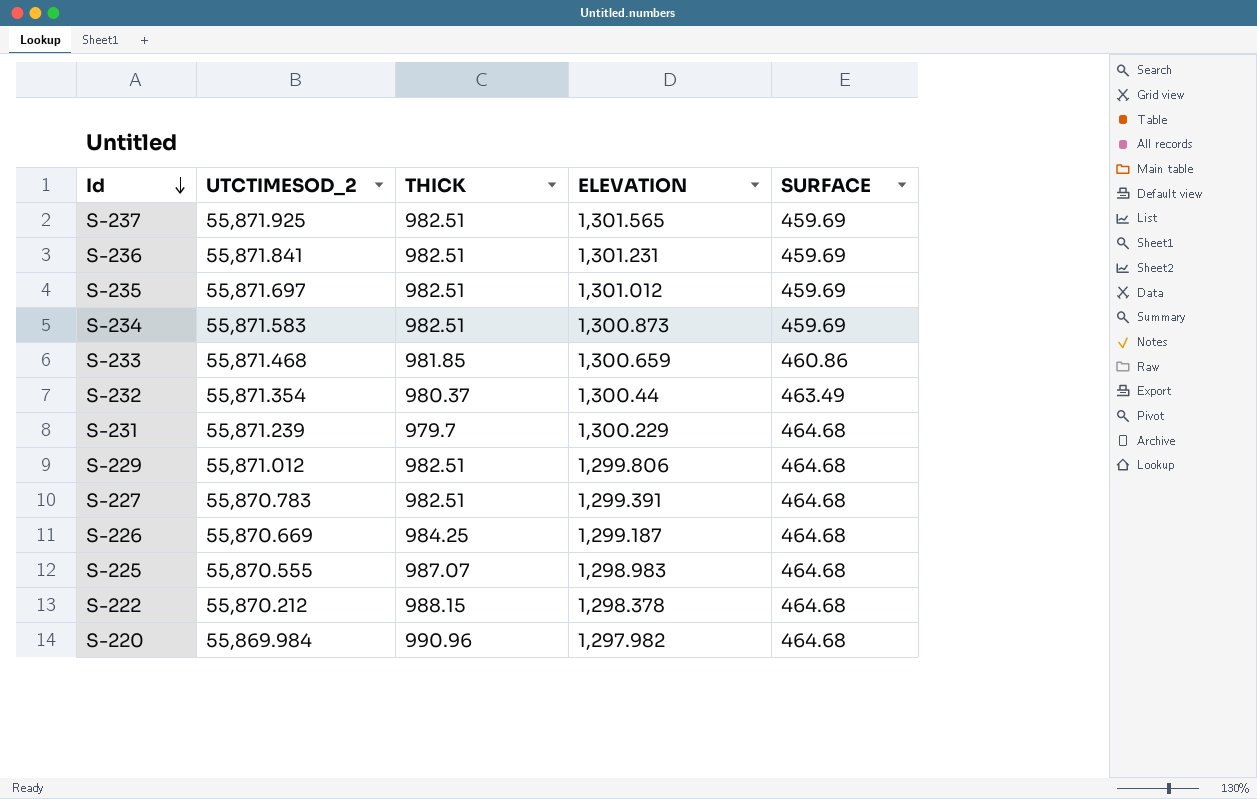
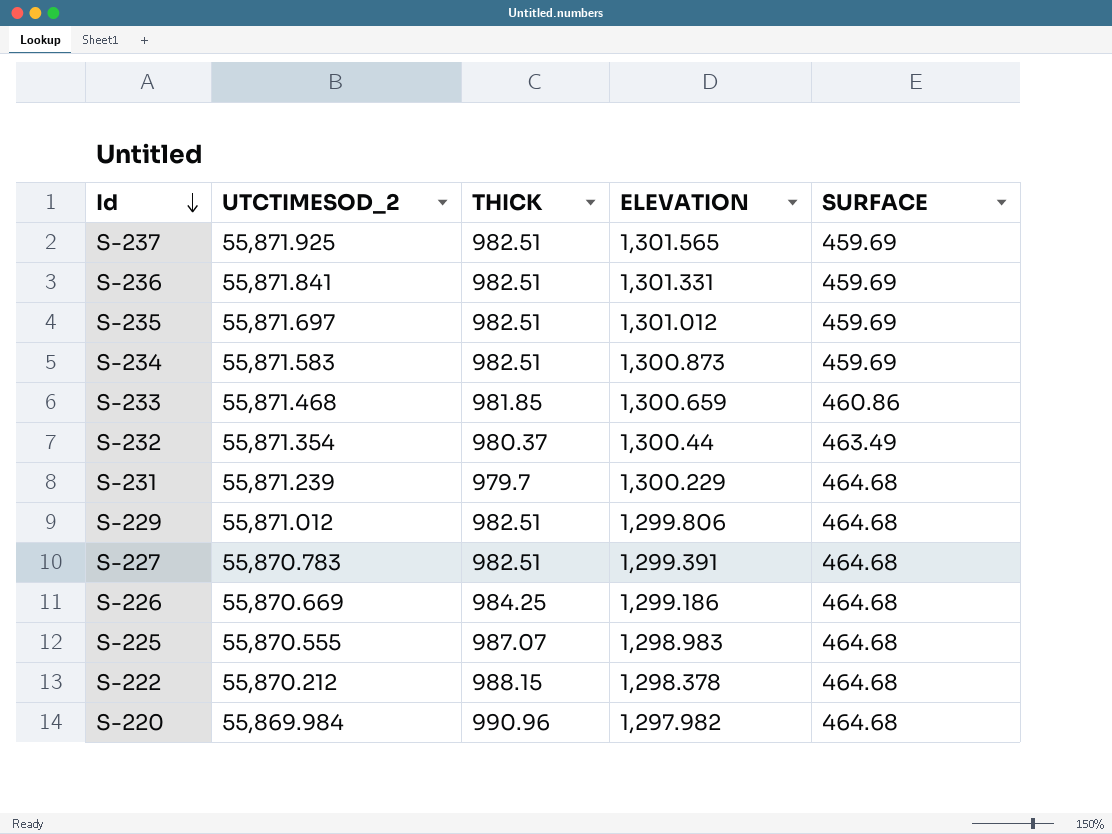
S-236 | ELEVATION: 1,301.231 -> 1,301.331
S-226 | ELEVATION: 1,299.187 -> 1,299.186

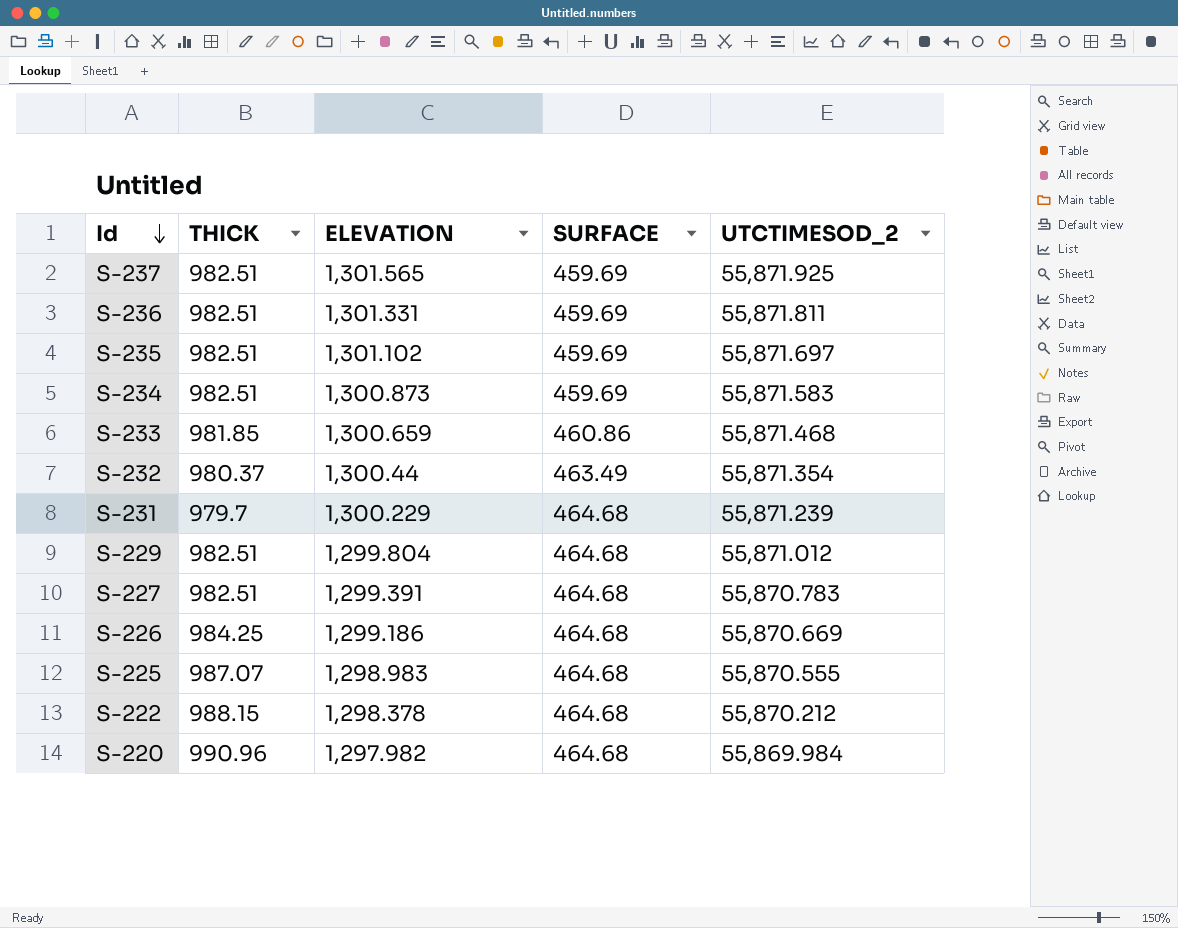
column UTCTIMESOD_2 | position: 2 -> 5
S-236 | UTCTIMESOD_2: 55,871.841 -> 55,871.811
S-235 | ELEVATION: 1,301.012 -> 1,301.102
S-229 | ELEVATION: 1,299.806 -> 1,299.804

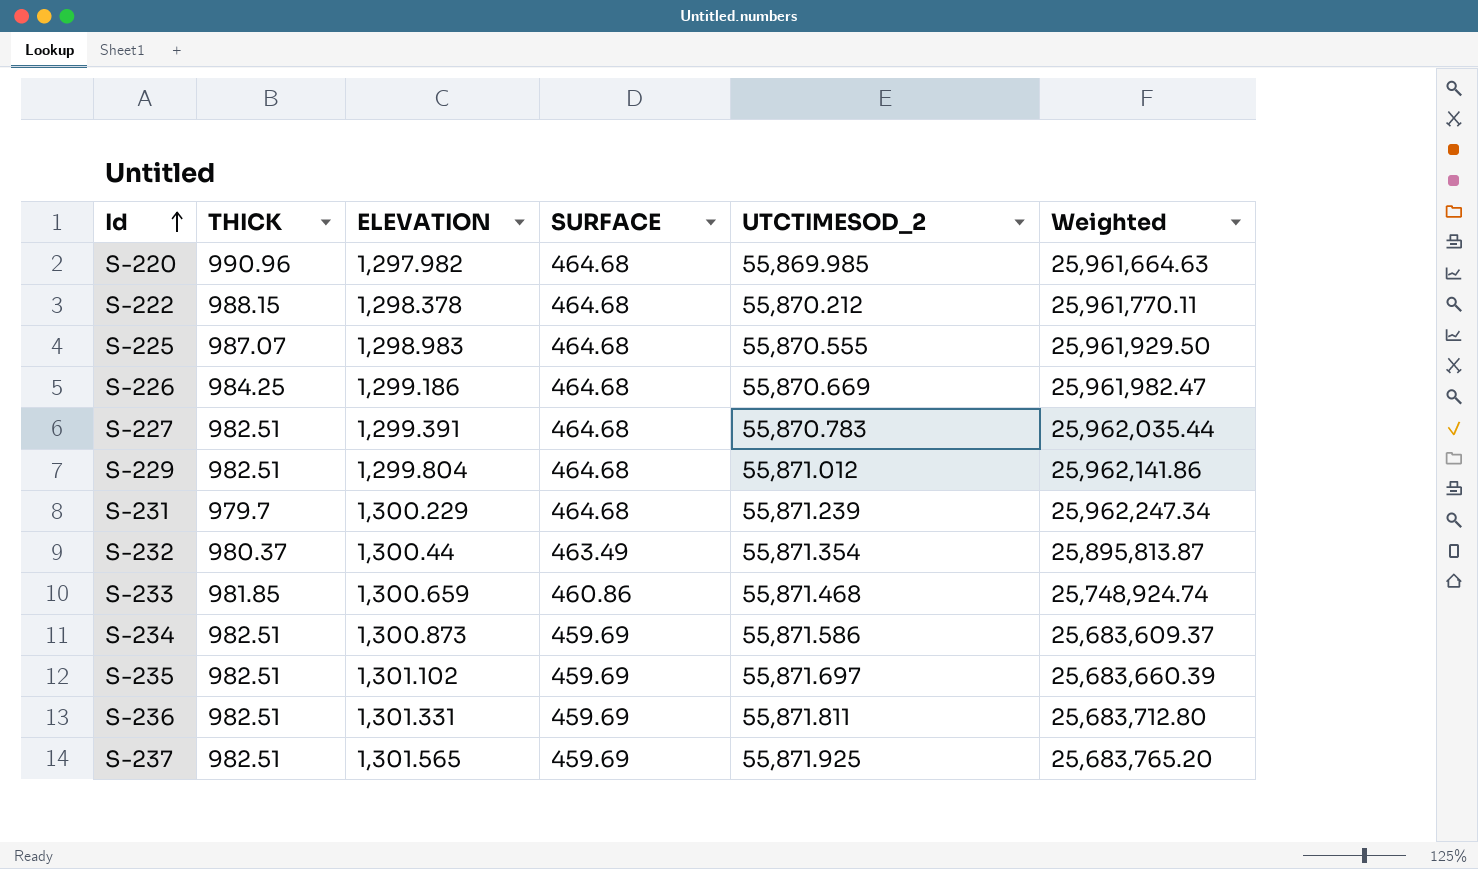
row order: Id descending -> Id ascending
column Weighted | formula: none -> [SURFACE] * [UTCTIMESOD_2]
S-220 | UTCTIMESOD_2: 55,869.984 -> 55,869.985
S-234 | UTCTIMESOD_2: 55,871.583 -> 55,871.586

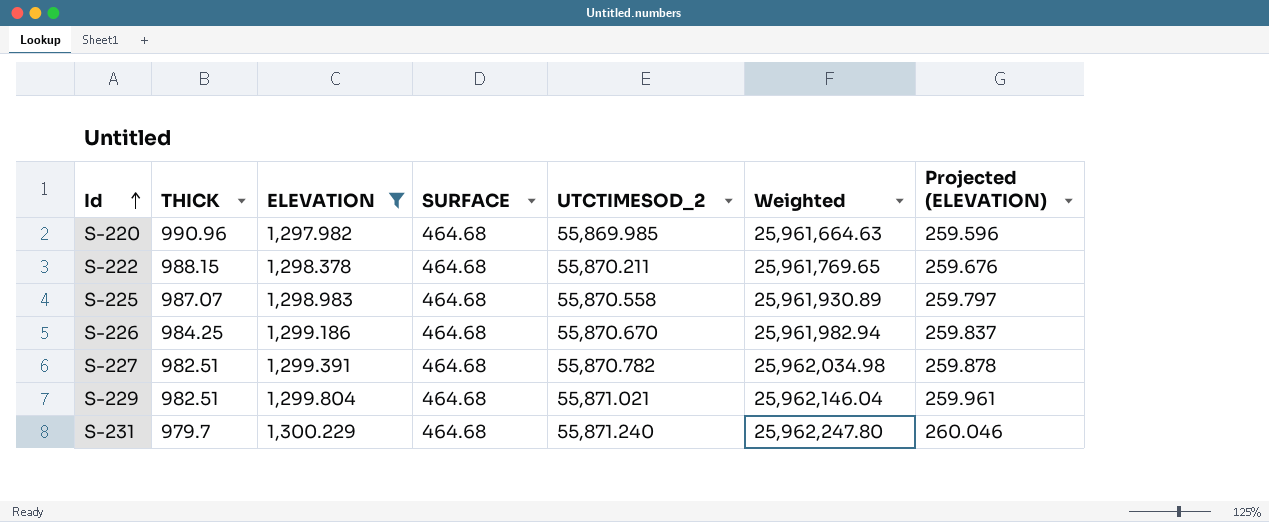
filter: none -> ELEVATION <= 1,300.229
column Projected (ELEVATION) | formula: none -> [ELEVATION] * 0.2
S-222 | UTCTIMESOD_2: 55,870.212 -> 55,870.211
S-222 | Weighted: 25,961,770.11 -> 25,961,769.65
S-225 | UTCTIMESOD_2: 55,870.555 -> 55,870.558
S-225 | Weighted: 25,961,929.50 -> 25,961,930.89
S-226 | UTCTIMESOD_2: 55,870.669 -> 55,870.670
S-226 | Weighted: 25,961,982.47 -> 25,961,982.94
S-227 | UTCTIMESOD_2: 55,870.783 -> 55,870.782
S-227 | Weighted: 25,962,035.44 -> 25,962,034.98
S-229 | UTCTIMESOD_2: 55,871.012 -> 55,871.021
S-229 | Weighted: 25,962,141.86 -> 25,962,146.04
S-231 | UTCTIMESOD_2: 55,871.239 -> 55,871.240
S-231 | Weighted: 25,962,247.34 -> 25,962,247.80

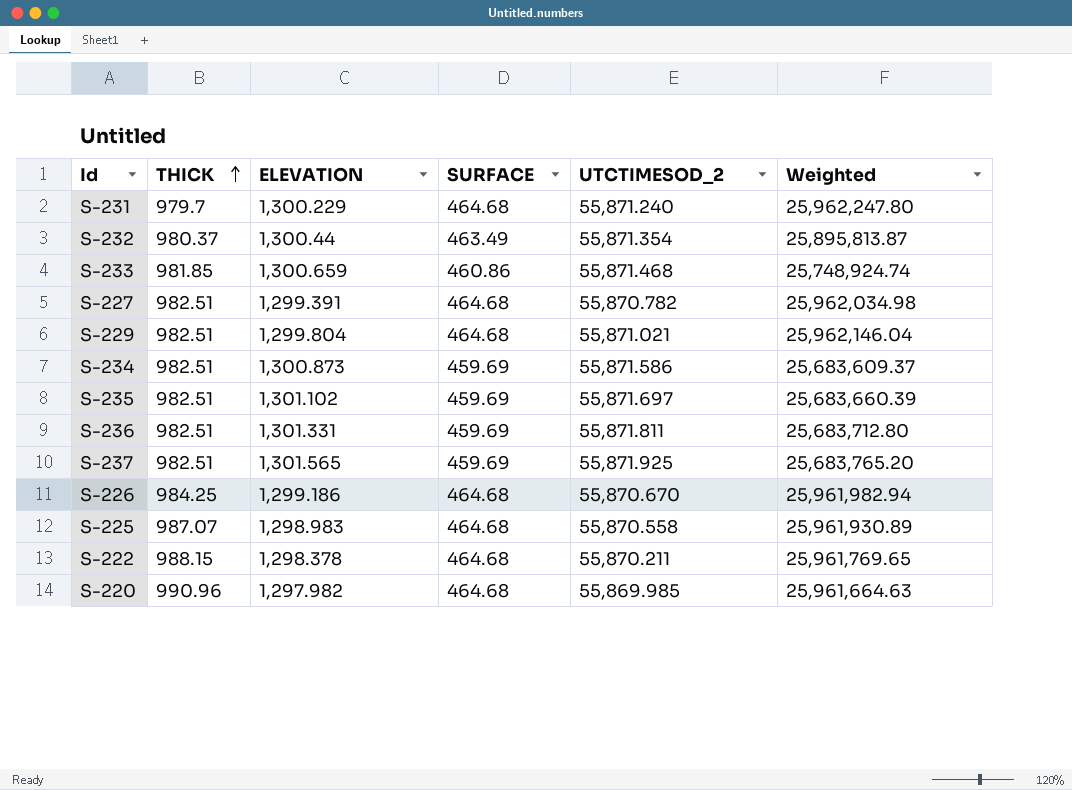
filter: ELEVATION <= 1,300.229 -> none
row order: Id ascending -> THICK ascending
column Projected (ELEVATION) | formula: [ELEVATION] * 0.2 -> none

